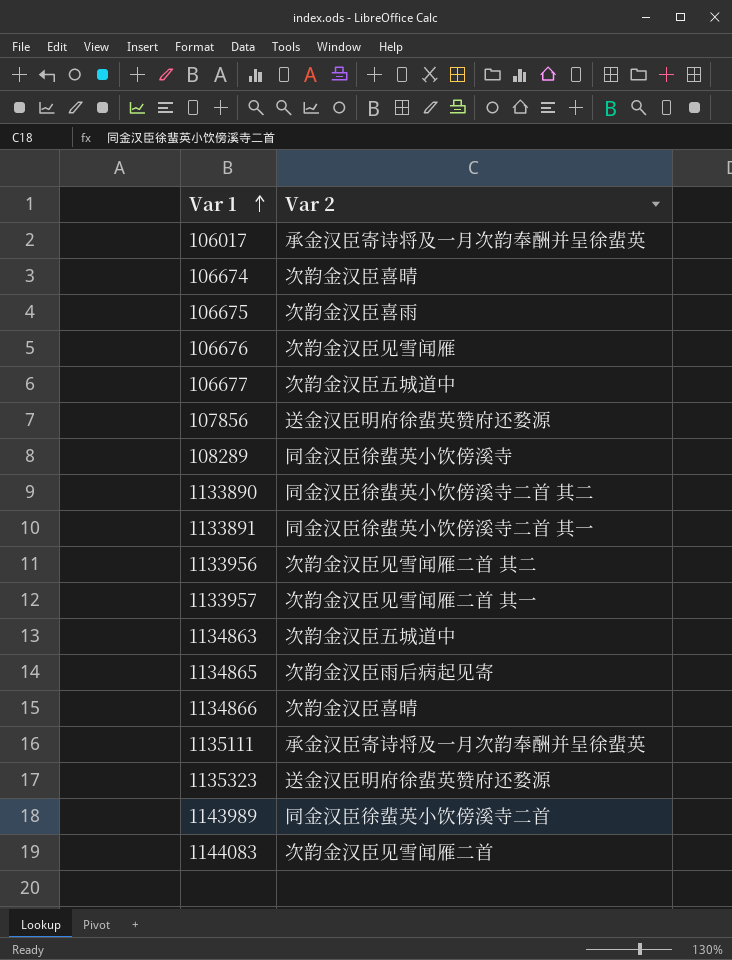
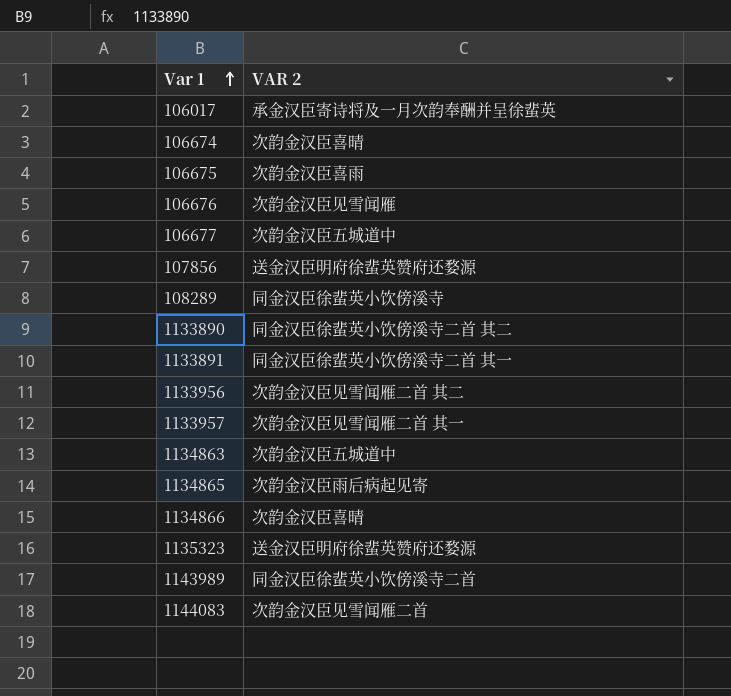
column name: Var 2 -> VAR 2
row 1135111: 承金汉臣寄诗将及一月次韵奉酬并呈徐蜚英 -> none

